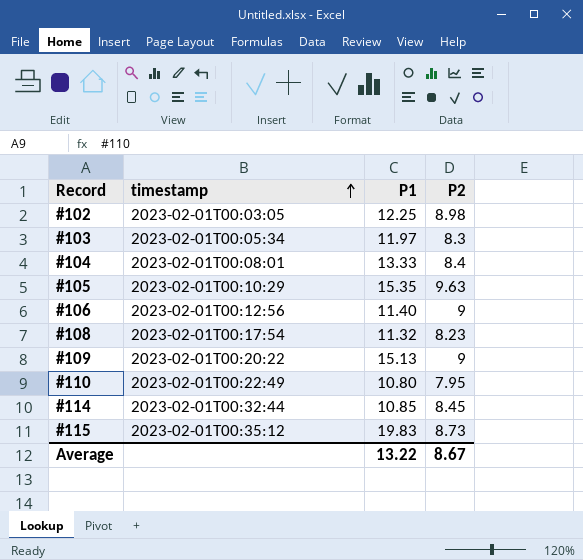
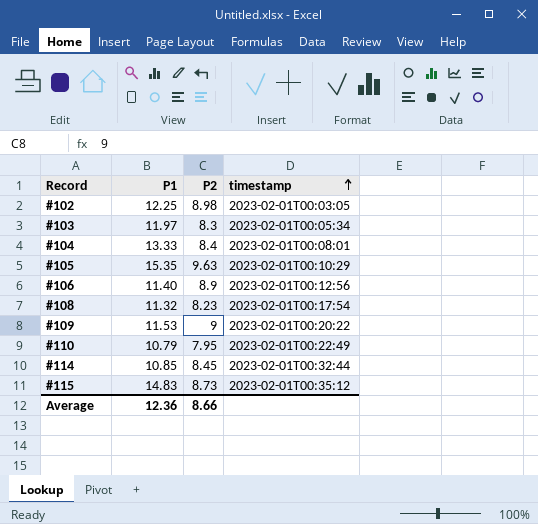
column timestamp | position: 2 -> 4
#106 | P2: 9 -> 8.9
#109 | P1: 15.13 -> 11.53
#110 | P1: 10.80 -> 10.79
#115 | P1: 19.83 -> 14.83
Average | P1: 13.22 -> 12.36
Average | P2: 8.67 -> 8.66

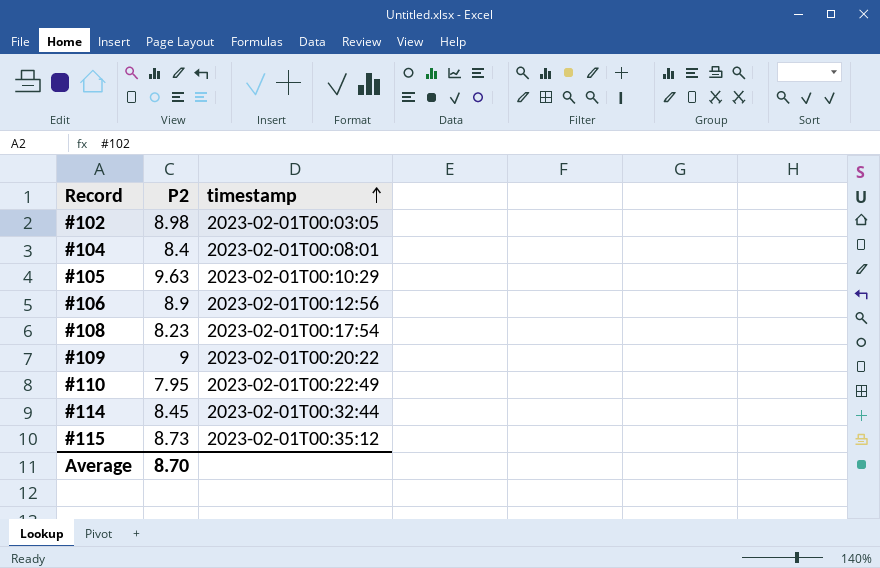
column P1 | position: 2 -> none
row #103: 11.97 | 8.3 | 2023-02-01T00:05:34 -> none
Average | P2: 8.66 -> 8.70

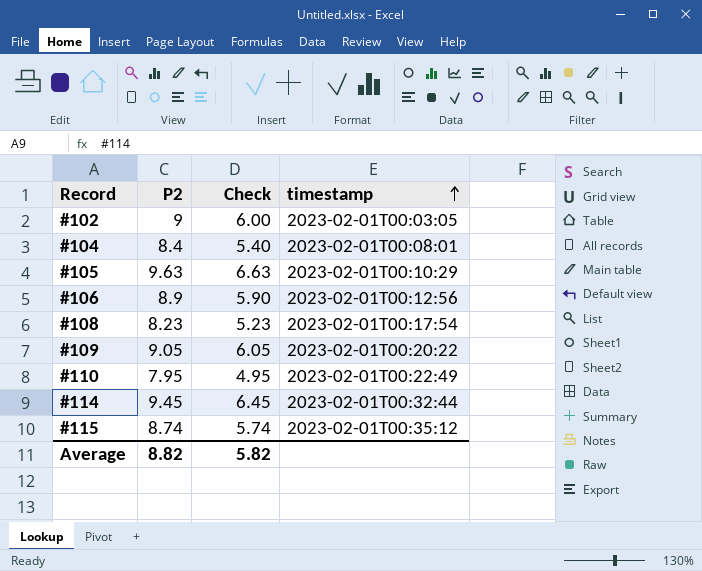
column Check | formula: none -> [P2] - 3
#102 | P2: 8.98 -> 9
#109 | P2: 9 -> 9.05
#114 | P2: 8.45 -> 9.45
#115 | P2: 8.73 -> 8.74
Average | P2: 8.70 -> 8.82

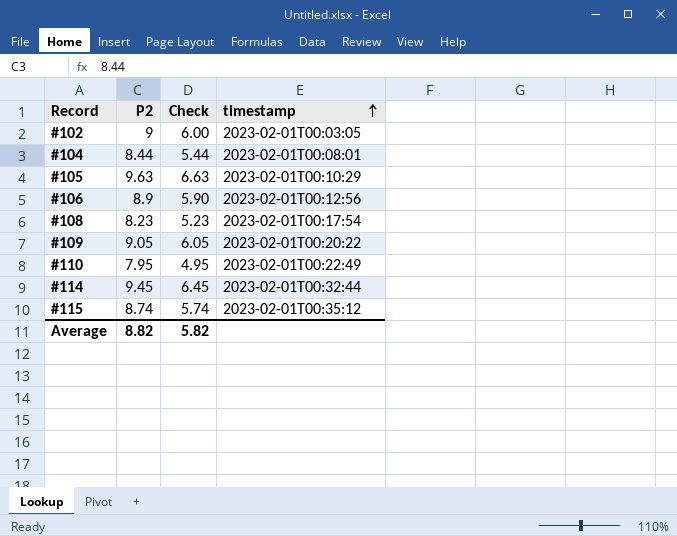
#104 | P2: 8.4 -> 8.44
#104 | Check: 5.40 -> 5.44

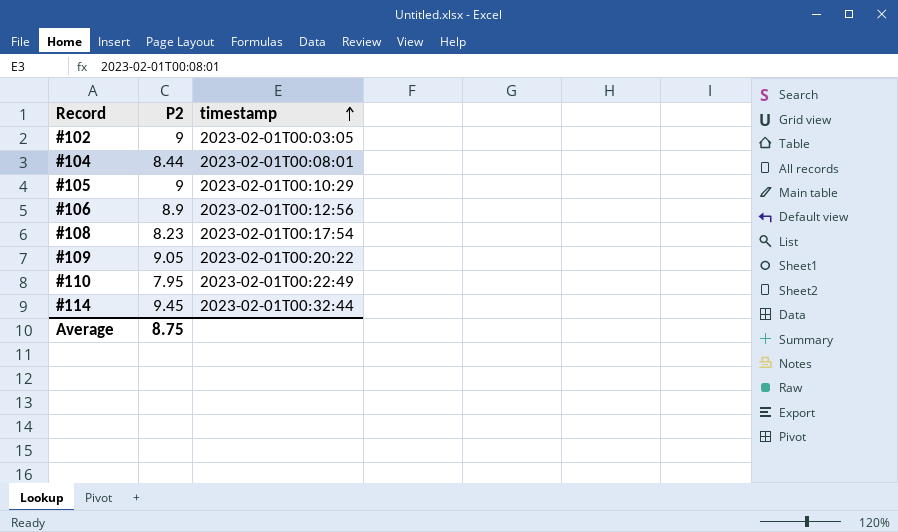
column Check | formula: [P2] - 3 -> none
row #115: 8.74 | 5.74 | 2023-02-01T00:35:12 -> none
#105 | P2: 9.63 -> 9
Average | P2: 8.82 -> 8.75

